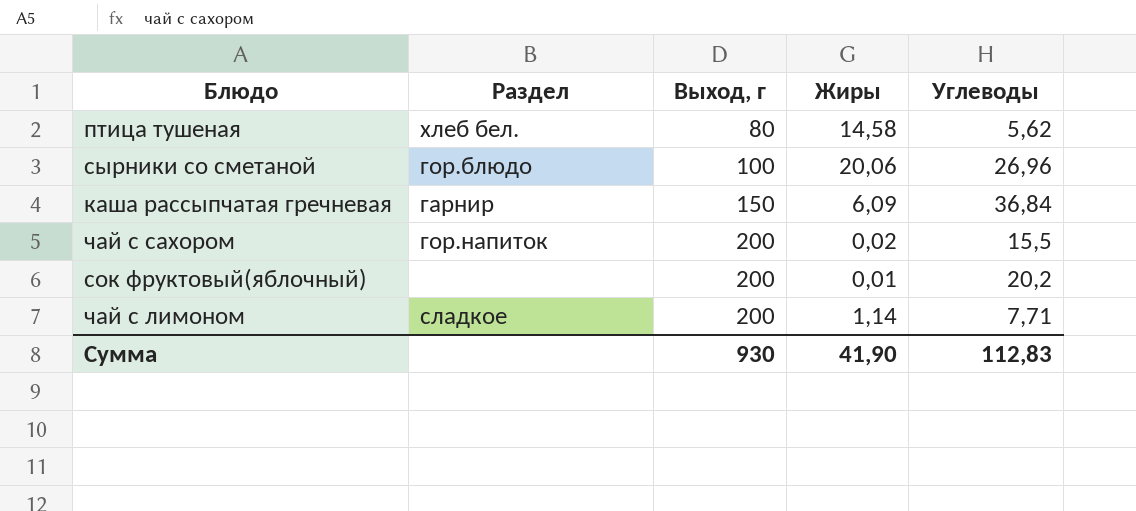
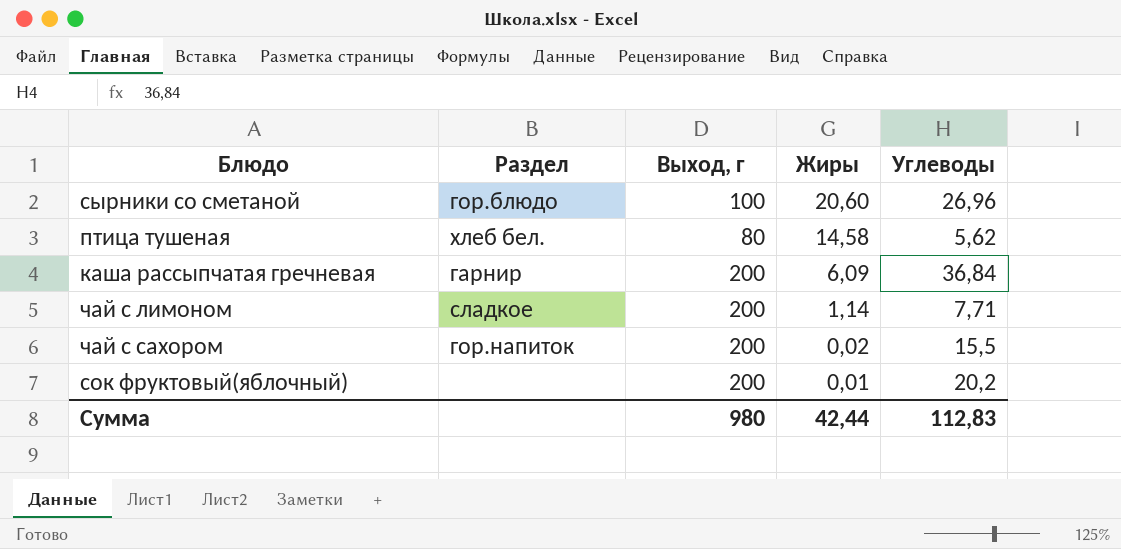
row order: Выход, г ascending -> Жиры descending
сырники со сметаной | Жиры: 20,06 -> 20,60
каша рассыпчатая гречневая | Выход, г: 150 -> 200
Сумма | Выход, г: 930 -> 980
Сумма | Жиры: 41,90 -> 42,44

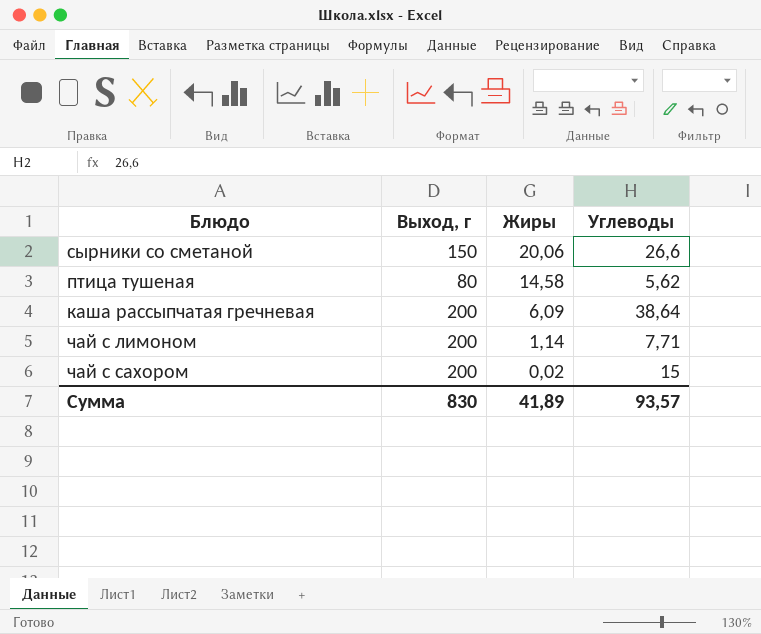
column Раздел | position: 2 -> none
row сок фруктовый(яблочный): none | 200 | 0,01 | 20,2 -> none
сырники со сметаной | Выход, г: 100 -> 150
сырники со сметаной | Жиры: 20,60 -> 20,06
сырники со сметаной | Углеводы: 26,96 -> 26,6
каша рассыпчатая гречневая | Углеводы: 36,84 -> 38,64
чай с сахором | Углеводы: 15,5 -> 15
Сумма | Выход, г: 980 -> 830
Сумма | Жиры: 42,44 -> 41,89
Сумма | Углеводы: 112,83 -> 93,57

